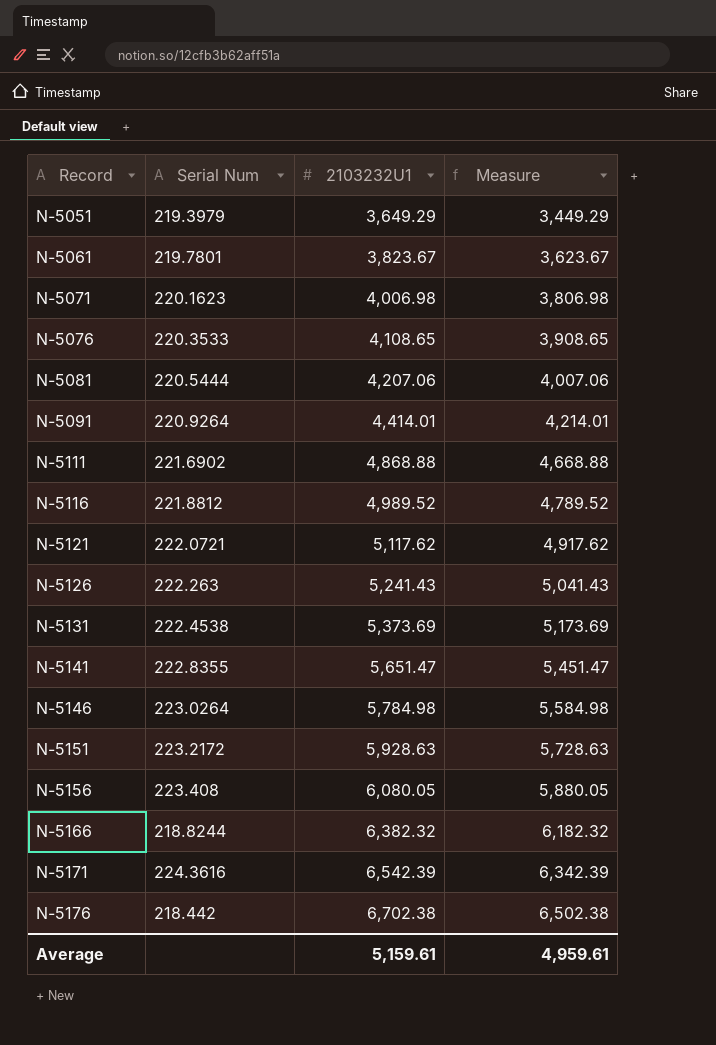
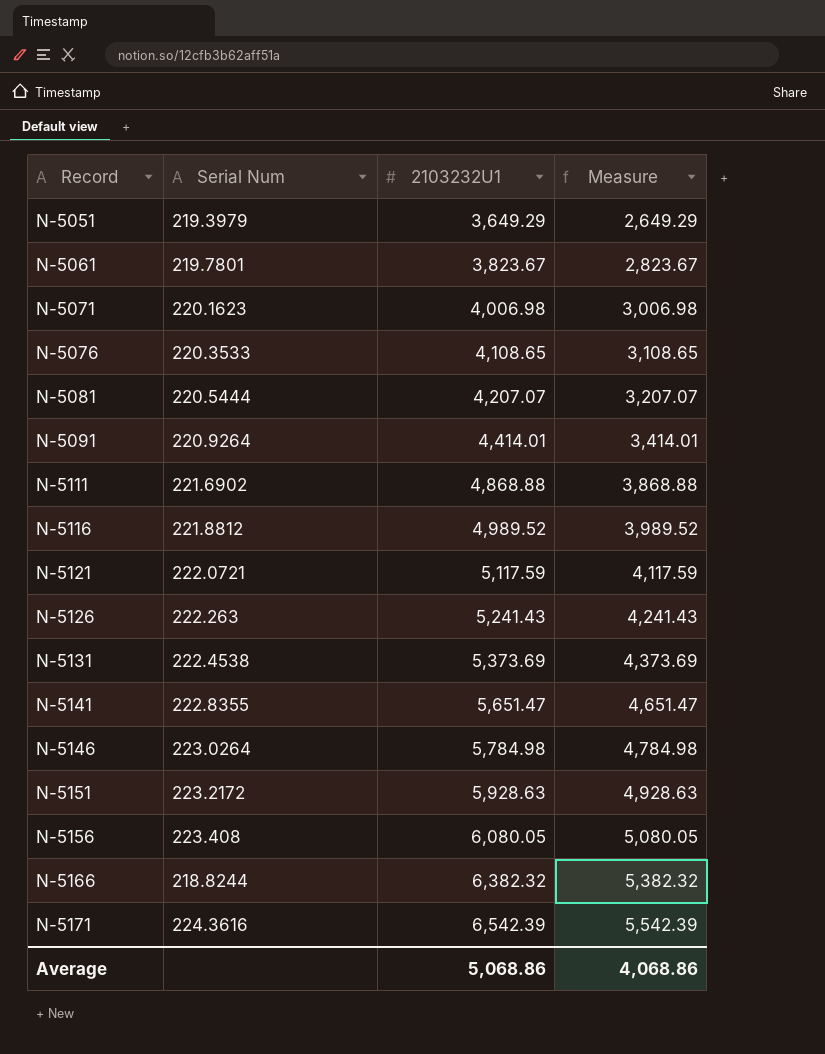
column Measure | formula: [2103232U1] - 200 -> [2103232U1] - 1000
row N-5176: 218.442 | 6,702.38 | 6,502.38 -> none
N-5081 | 2103232U1: 4,207.06 -> 4,207.07
N-5121 | 2103232U1: 5,117.62 -> 5,117.59
Average | 2103232U1: 5,159.61 -> 5,068.86
Average | Measure: 4,959.61 -> 4,068.86

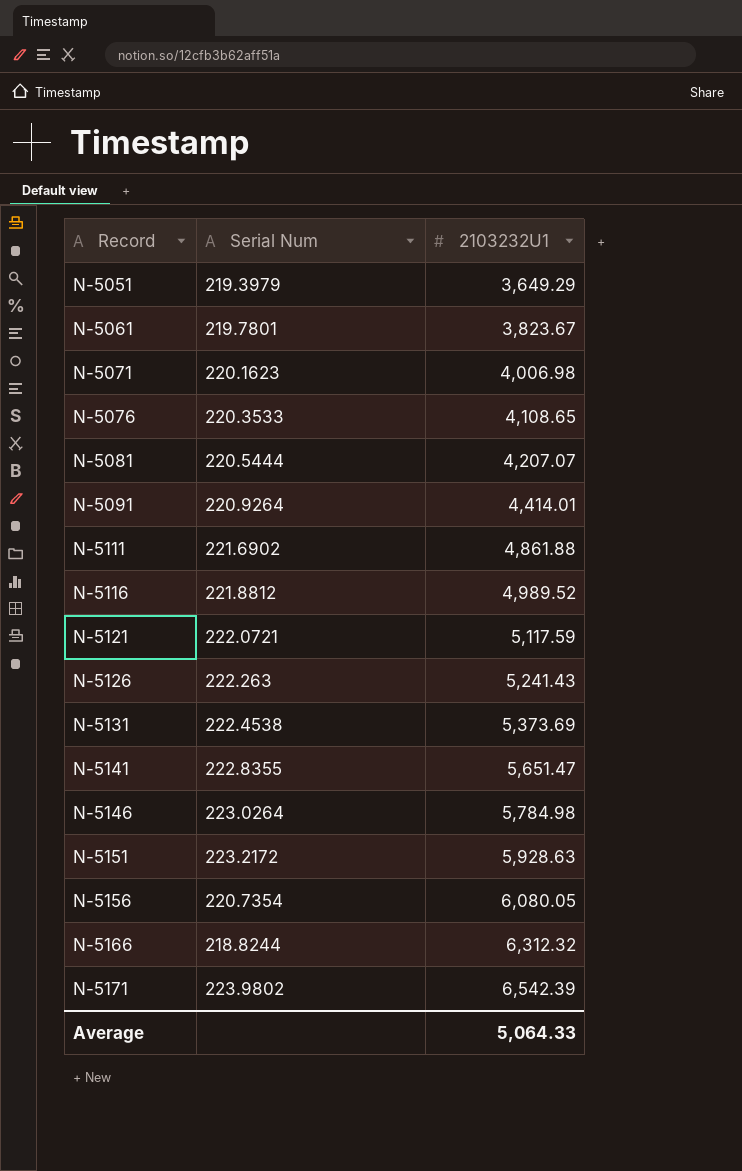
column Measure | formula: [2103232U1] - 1000 -> none
N-5111 | 2103232U1: 4,868.88 -> 4,861.88
N-5156 | Serial Num: 223.408 -> 220.7354
N-5166 | 2103232U1: 6,382.32 -> 6,312.32
N-5171 | Serial Num: 224.3616 -> 223.9802
Average | 2103232U1: 5,068.86 -> 5,064.33

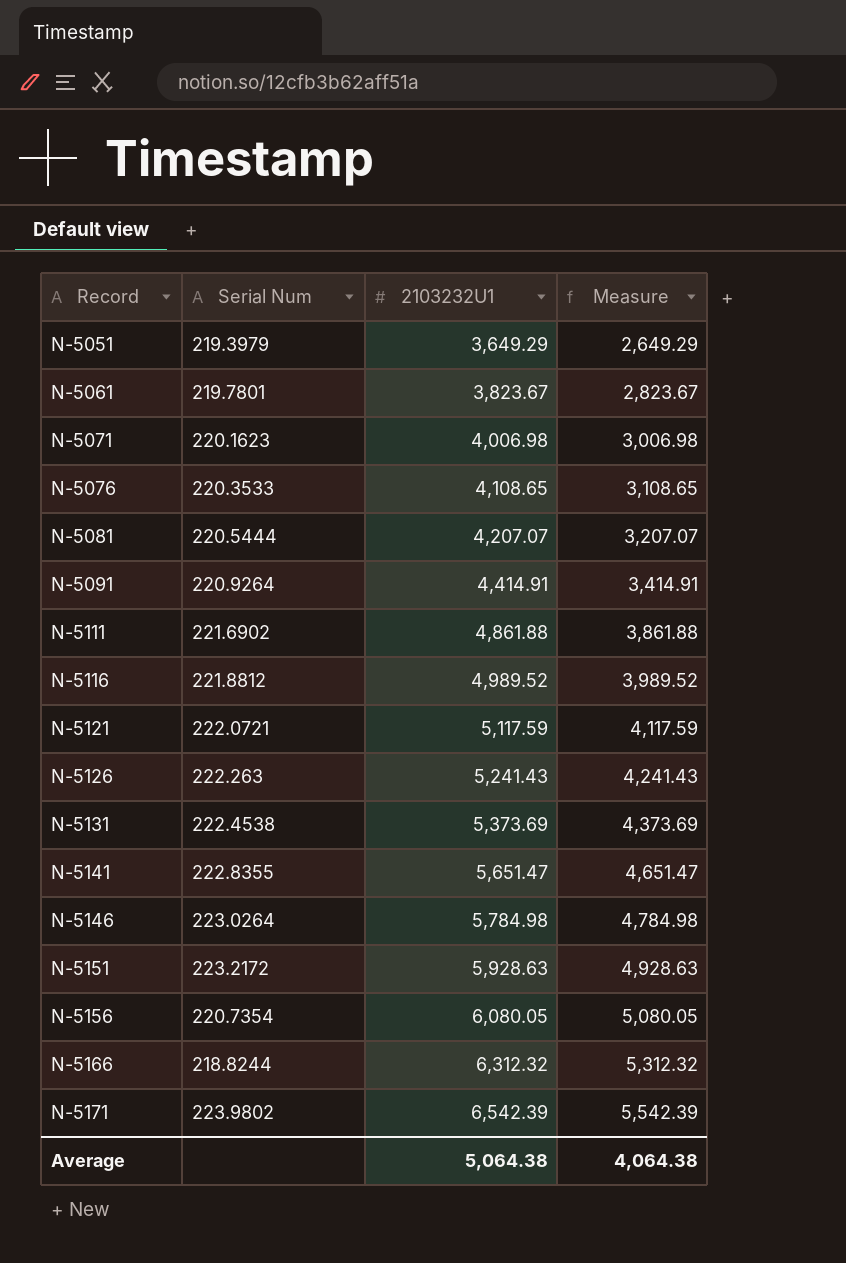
column Measure | formula: none -> [2103232U1] - 1000
N-5091 | 2103232U1: 4,414.01 -> 4,414.91
Average | 2103232U1: 5,064.33 -> 5,064.38

